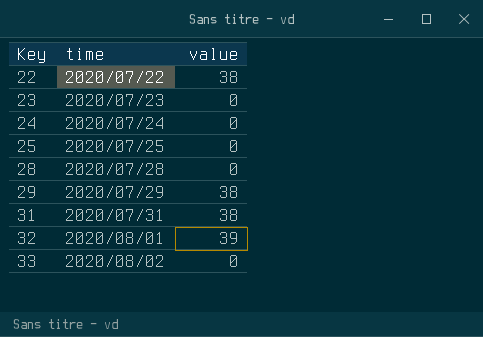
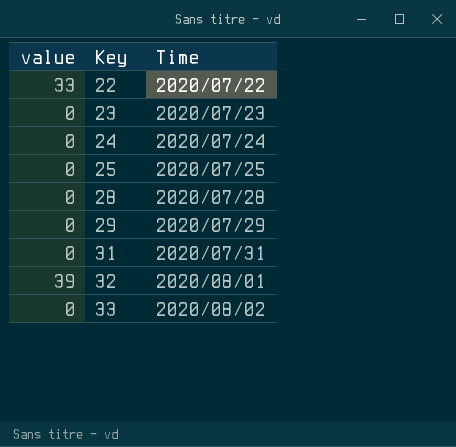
column value | position: 3 -> 1
column name: time -> Time
22 | value: 38 -> 33
29 | value: 38 -> 0
31 | value: 38 -> 0

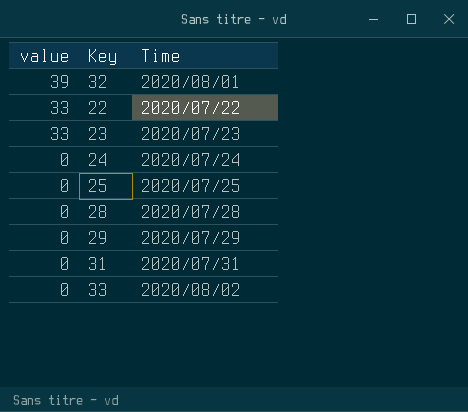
row order: Key ascending -> value descending
23 | value: 0 -> 33

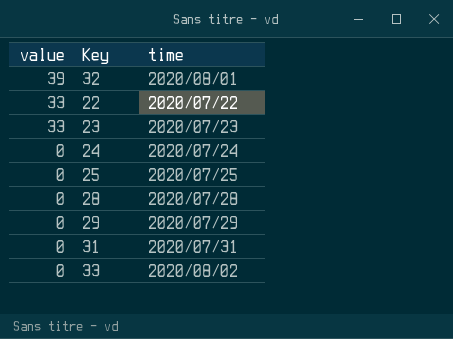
column name: Time -> time

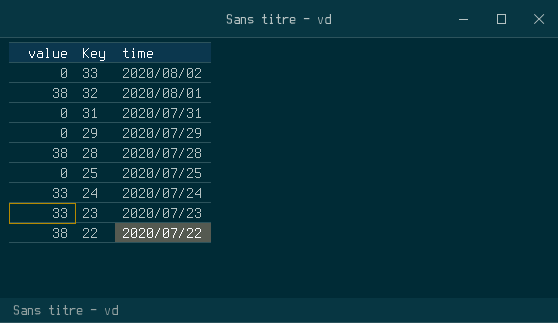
row order: value descending -> Key descending
32 | value: 39 -> 38
28 | value: 0 -> 38
24 | value: 0 -> 33
22 | value: 33 -> 38

